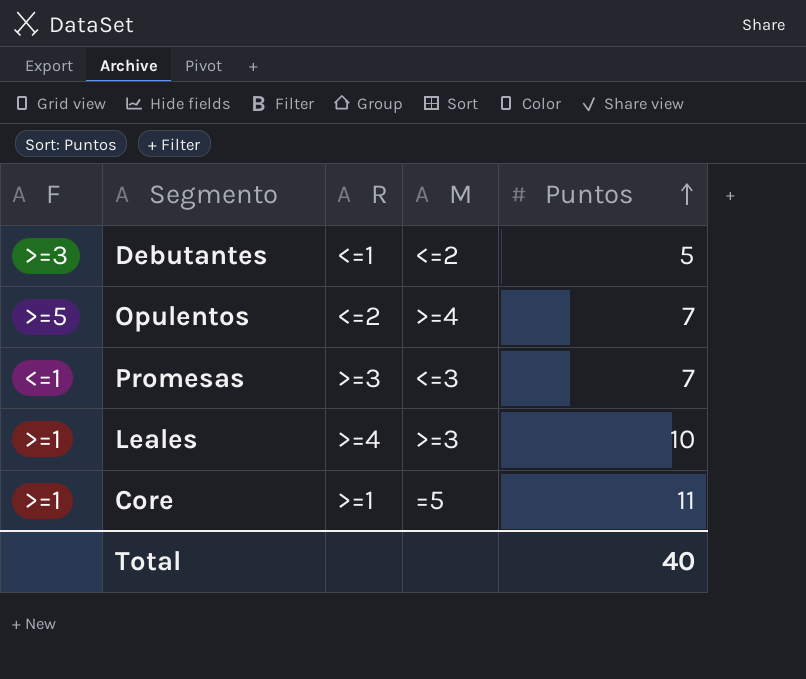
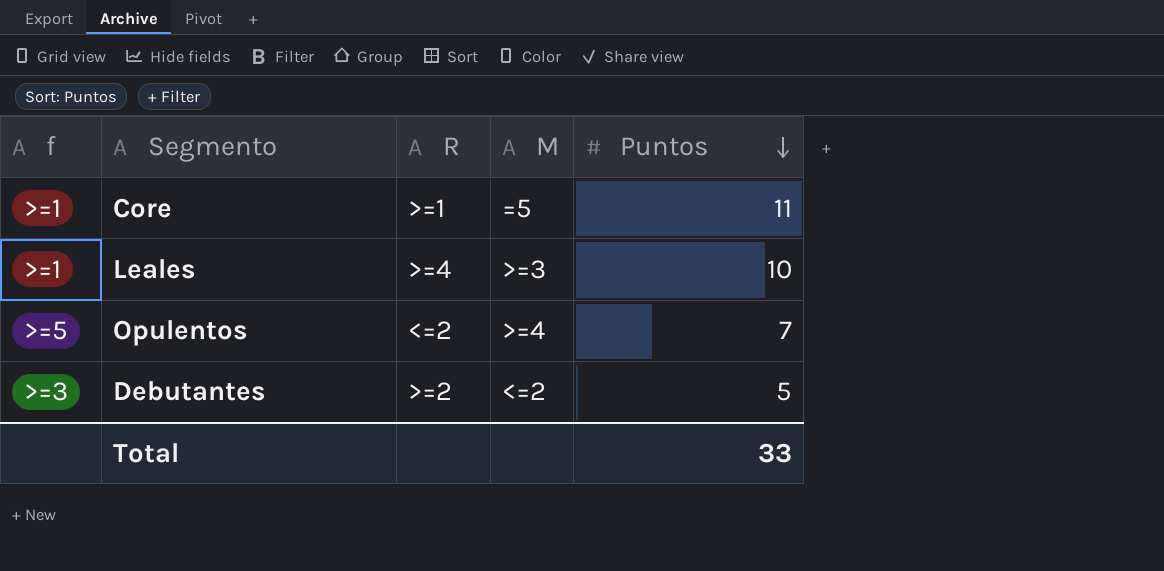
row order: Puntos ascending -> Puntos descending
column name: F -> f
row Promesas: <=1 | >=3 | <=3 | 7 -> none
Debutantes | R: <=1 -> >=2
Total | Puntos: 40 -> 33

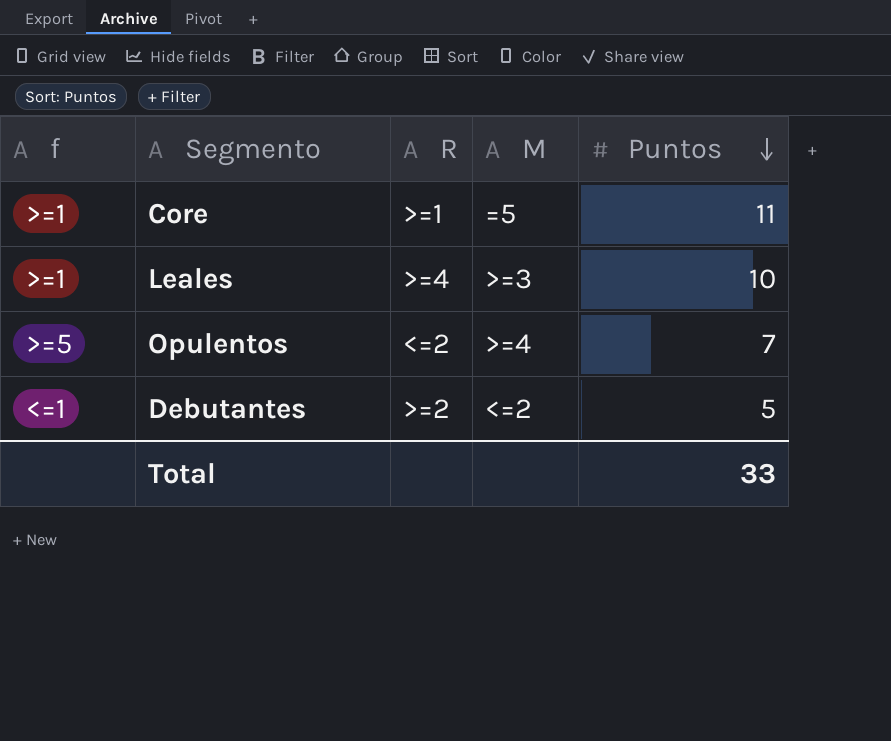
Debutantes | f: >=3 -> <=1

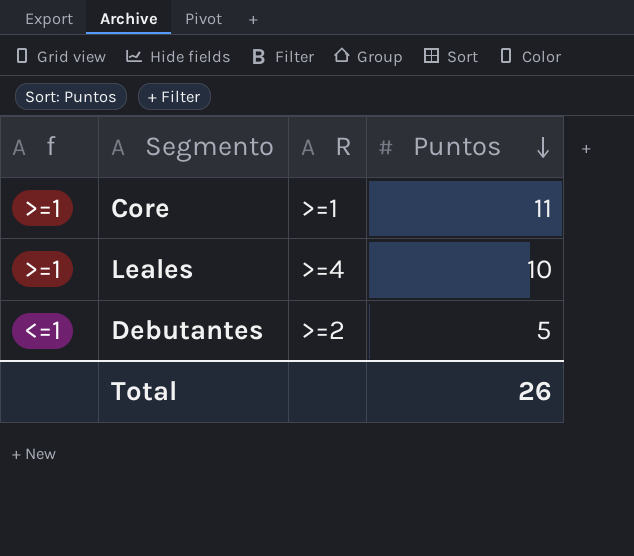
column M | position: 4 -> none
row Opulentos: >=5 | <=2 | >=4 | 7 -> none
Total | Puntos: 33 -> 26

